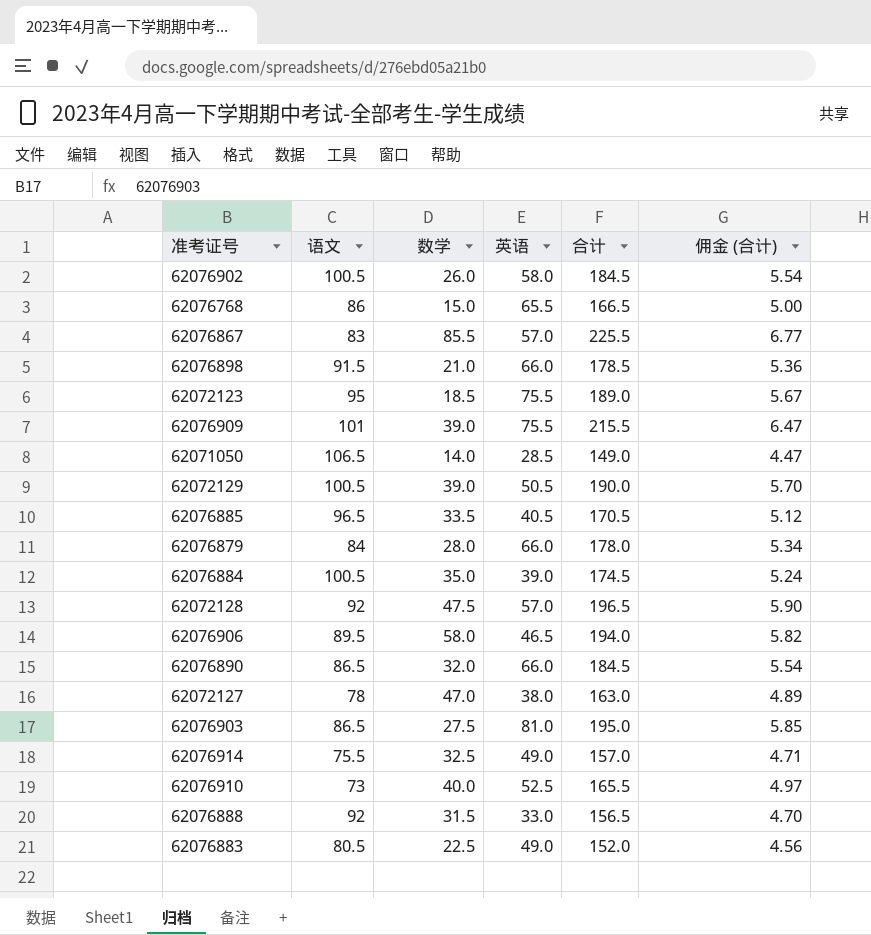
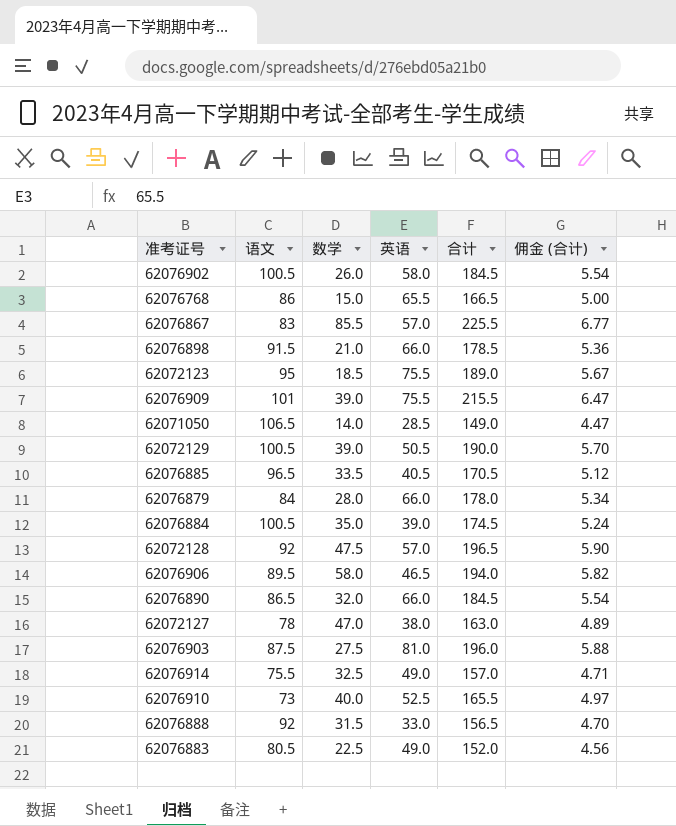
62076903 | 语文: 86.5 -> 87.5
62076903 | 合计: 195.0 -> 196.0
62076903 | 佣金 (合计): 5.85 -> 5.88

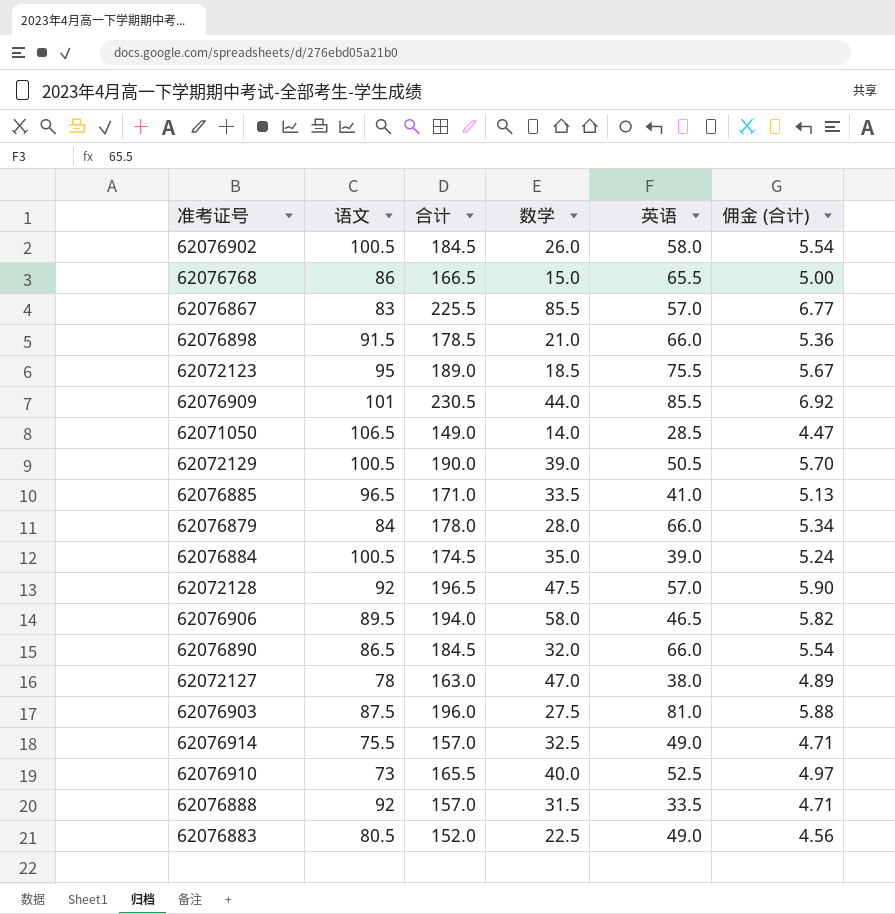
column 合计 | position: 5 -> 3
62076909 | 合计: 215.5 -> 230.5
62076909 | 数学: 39.0 -> 44.0
62076909 | 英语: 75.5 -> 85.5
62076909 | 佣金 (合计): 6.47 -> 6.92
62076885 | 合计: 170.5 -> 171.0
62076885 | 英语: 40.5 -> 41.0
62076885 | 佣金 (合计): 5.12 -> 5.13
62076888 | 合计: 156.5 -> 157.0
62076888 | 英语: 33.0 -> 33.5
62076888 | 佣金 (合计): 4.70 -> 4.71

